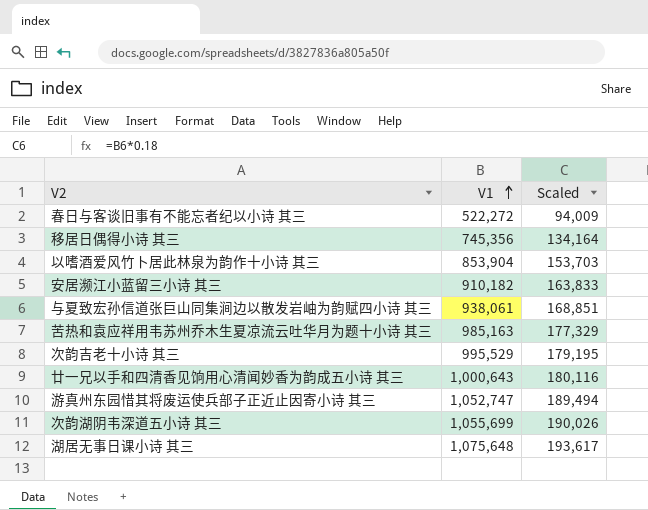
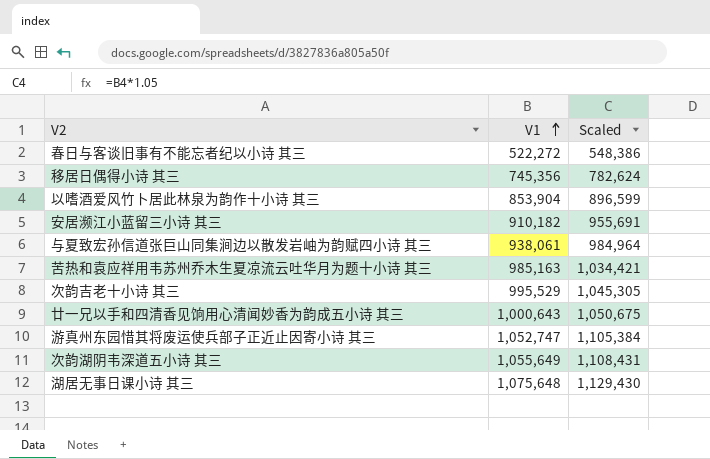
column Scaled | formula: [V1] * 0.18 -> [V1] * 1.05
次韵湖阴韦深道五小诗 其三 | V1: 1,055,699 -> 1,055,649

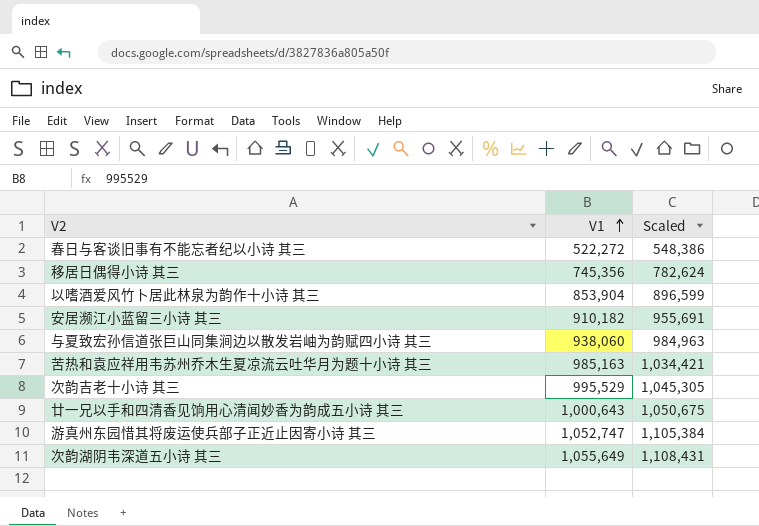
row 湖居无事日课小诗 其三: 1,075,648 | 1,129,430 -> none
与夏致宏孙信道张巨山同集涧边以散发岩岫为韵赋四小诗 其三 | V1: 938,061 -> 938,060
与夏致宏孙信道张巨山同集涧边以散发岩岫为韵赋四小诗 其三 | Scaled: 984,964 -> 984,963

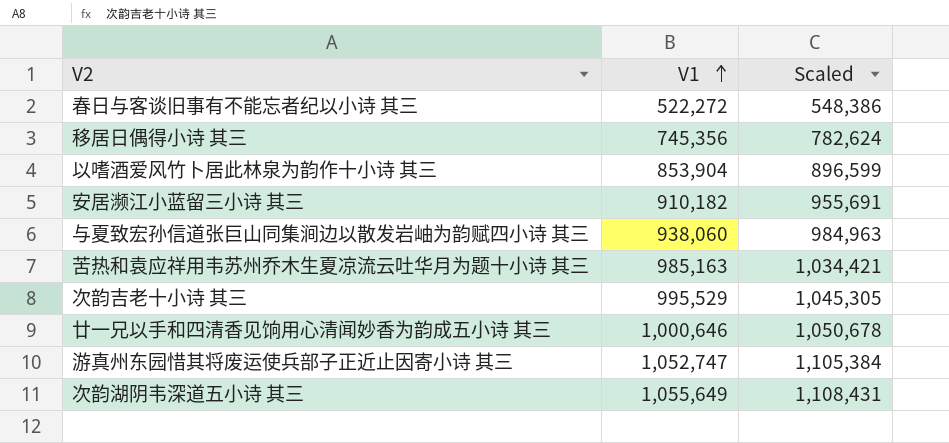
廿一兄以手和四清香见饷用心清闻妙香为韵成五小诗 其三 | V1: 1,000,643 -> 1,000,646
廿一兄以手和四清香见饷用心清闻妙香为韵成五小诗 其三 | Scaled: 1,050,675 -> 1,050,678

